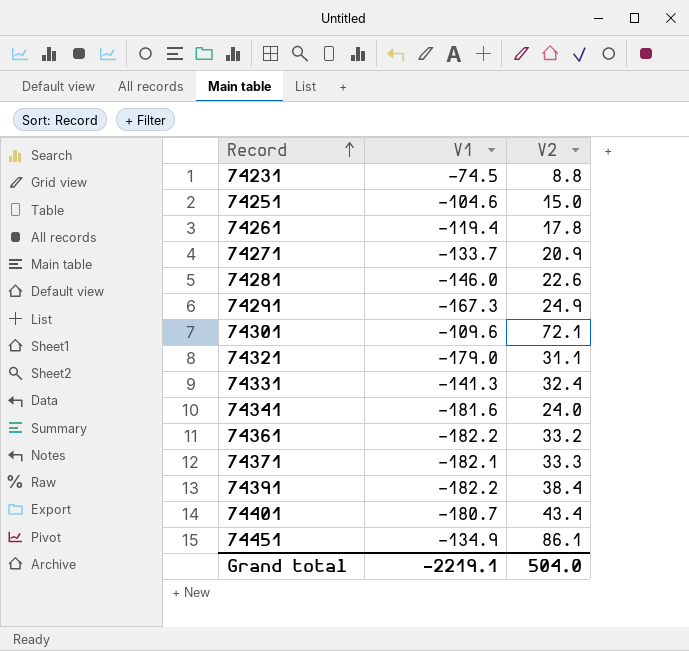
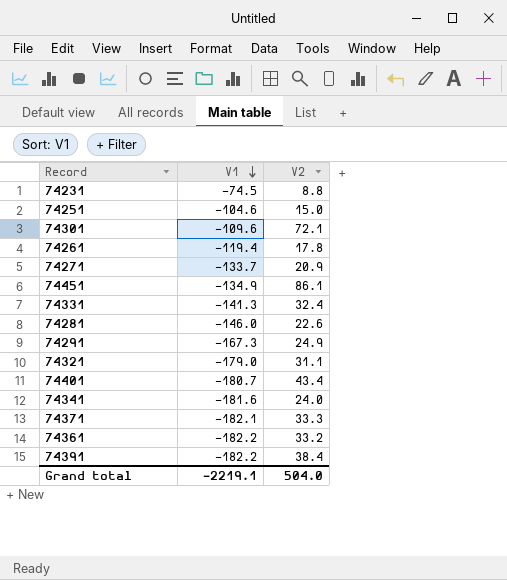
row order: Record ascending -> V1 descending

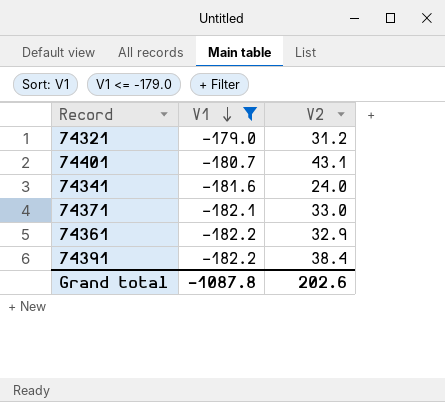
filter: none -> V1 <= -179.0
74321 | V2: 31.1 -> 31.2
74401 | V2: 43.4 -> 43.1
74371 | V2: 33.3 -> 33.0
74361 | V2: 33.2 -> 32.9
Grand total | V1: -2219.1 -> -1087.8
Grand total | V2: 504.0 -> 202.6

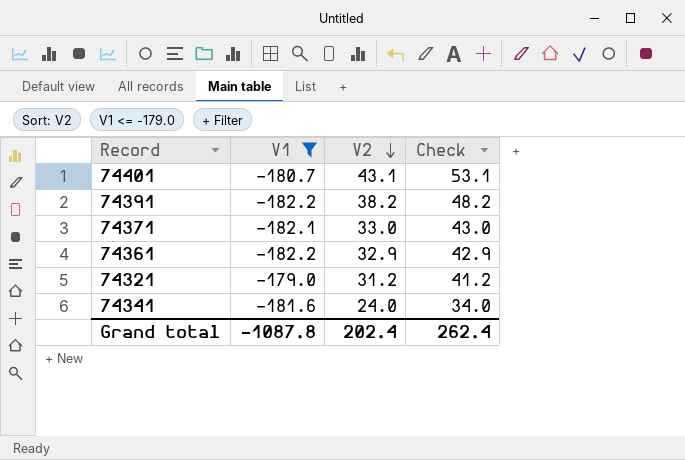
row order: V1 descending -> V2 descending
column Check | formula: none -> [V2] + 10
74391 | V2: 38.4 -> 38.2
Grand total | V2: 202.6 -> 202.4

